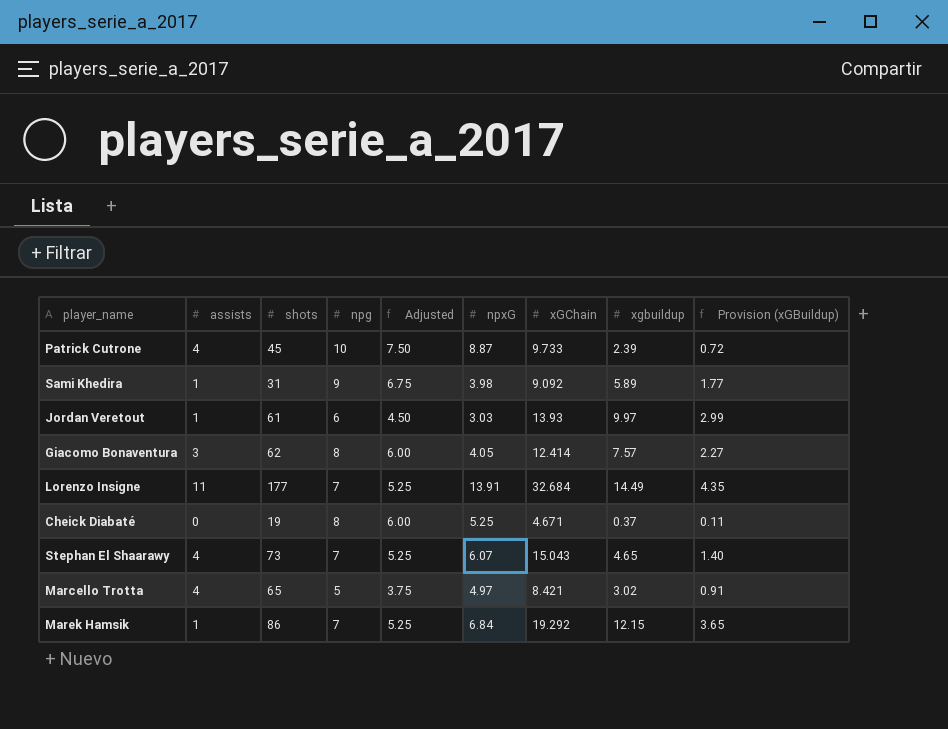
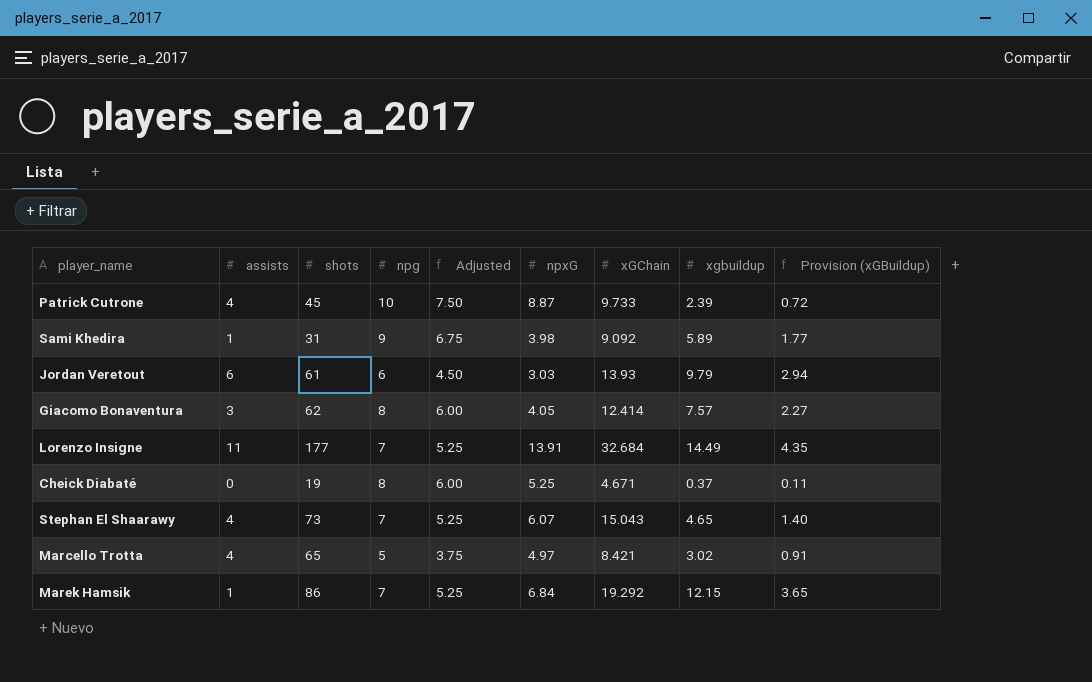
Jordan Veretout | assists: 1 -> 6
Jordan Veretout | xgbuildup: 9.97 -> 9.79
Jordan Veretout | Provision (xGBuildup): 2.99 -> 2.94

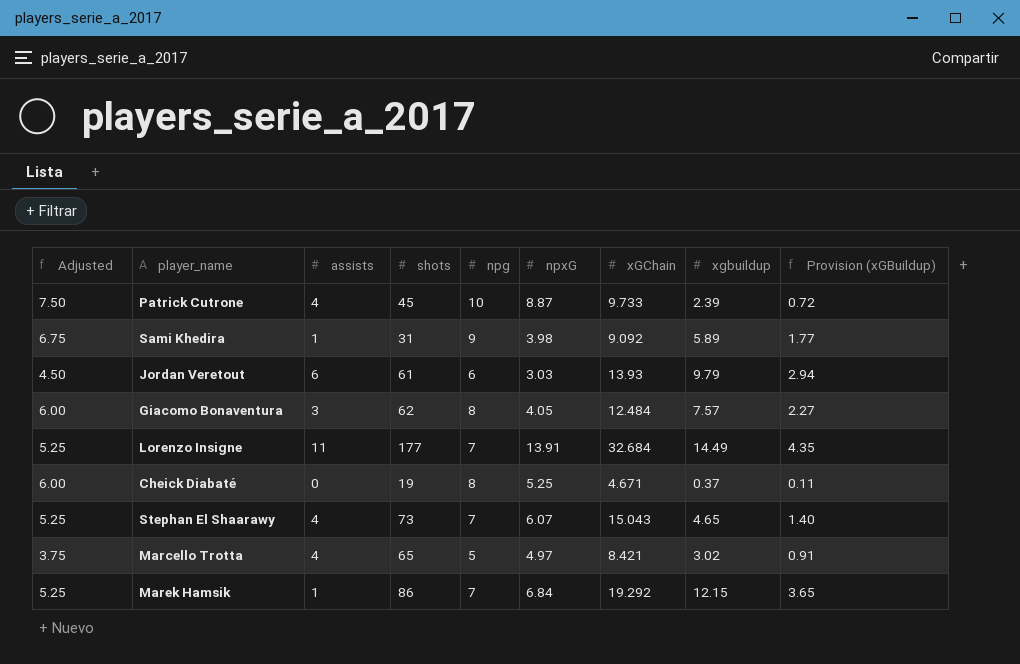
column Adjusted | position: 5 -> 1
Giacomo Bonaventura | xGChain: 12.414 -> 12.484

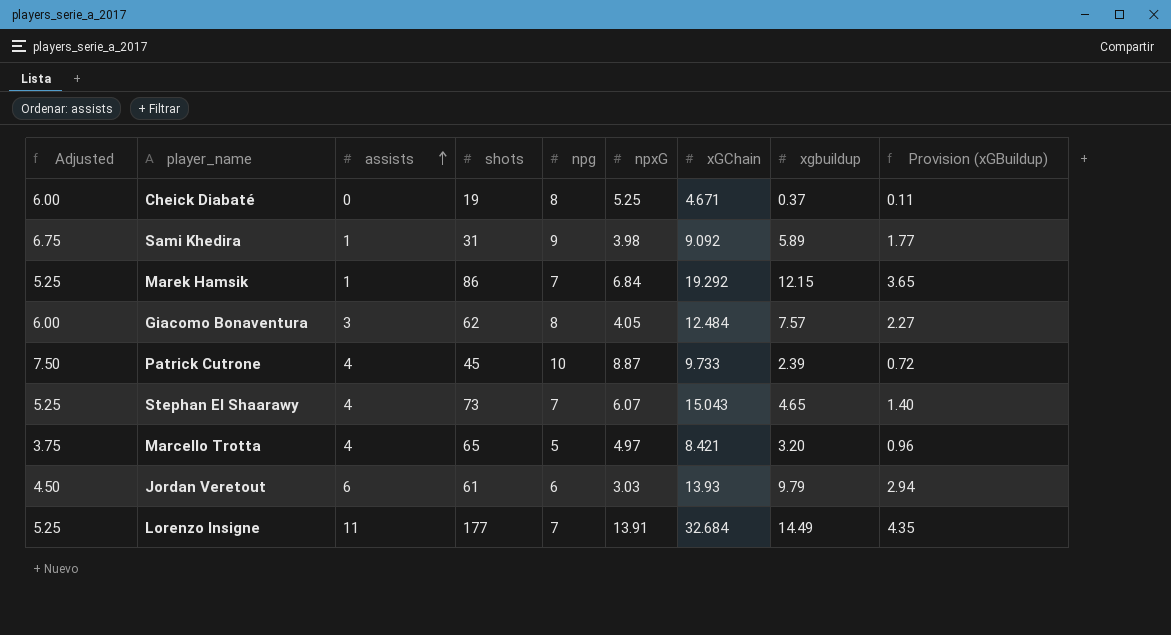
row order: none -> assists ascending
Marcello Trotta | xgbuildup: 3.02 -> 3.20
Marcello Trotta | Provision (xGBuildup): 0.91 -> 0.96

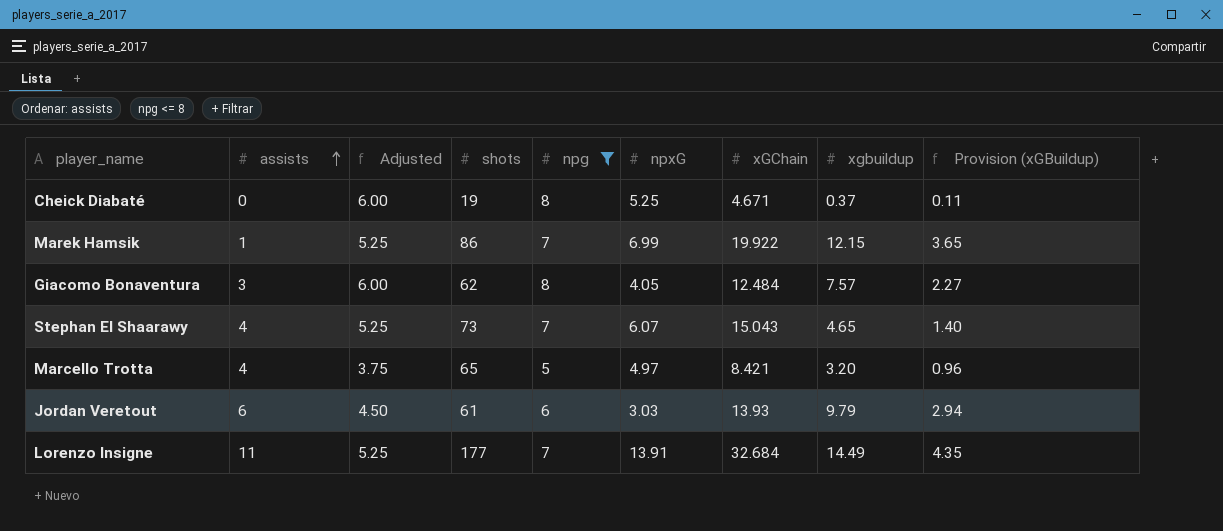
filter: none -> npg <= 8
column Adjusted | position: 1 -> 3
Marek Hamsik | npxG: 6.84 -> 6.99
Marek Hamsik | xGChain: 19.292 -> 19.922

